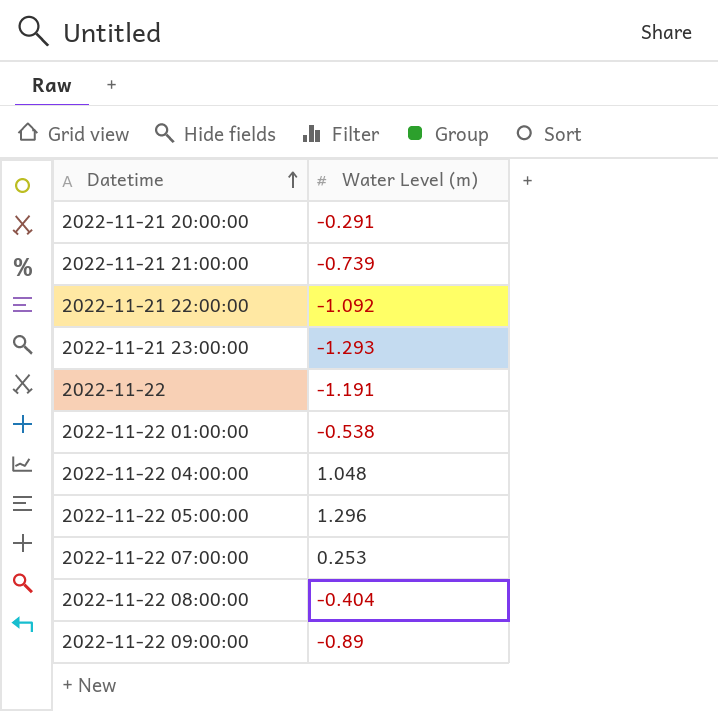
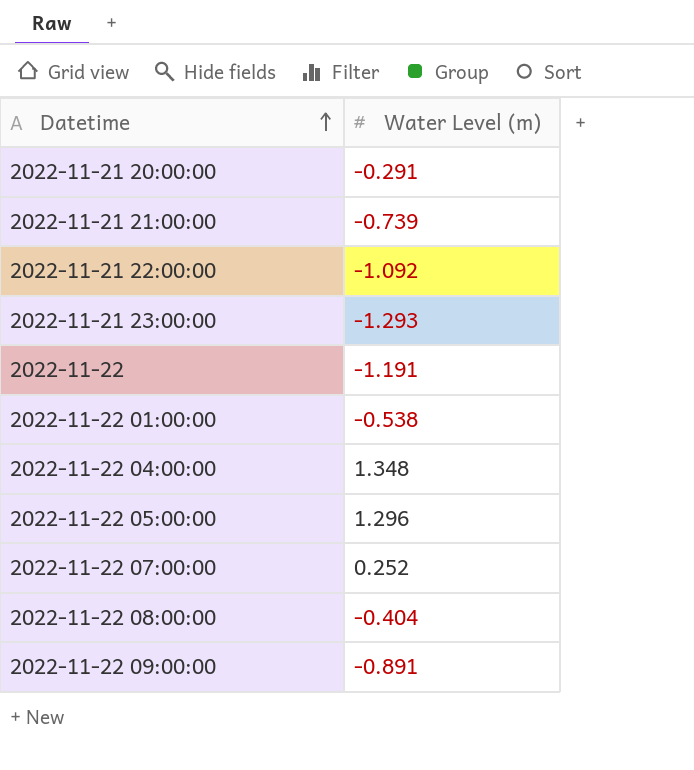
2022-11-22 04:00:00 | Water Level (m): 1.048 -> 1.348
2022-11-22 07:00:00 | Water Level (m): 0.253 -> 0.252
2022-11-22 09:00:00 | Water Level (m): -0.89 -> -0.891

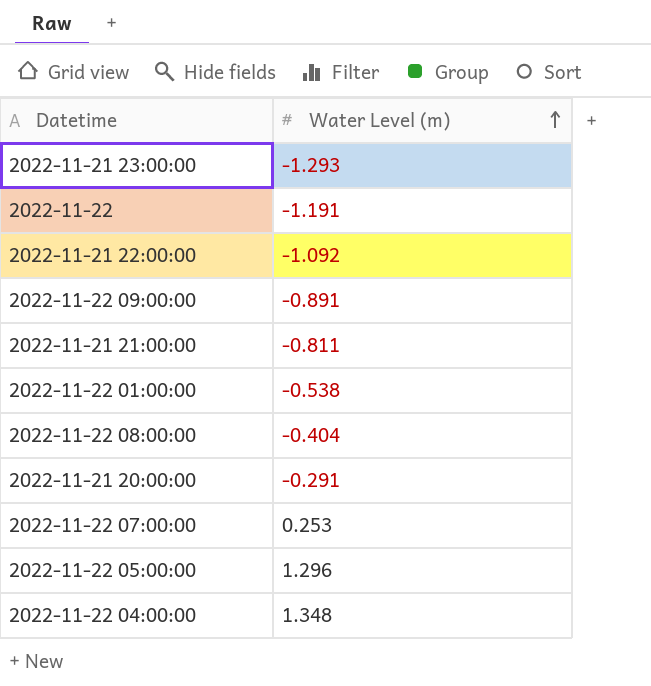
row order: Datetime ascending -> Water Level (m) ascending
2022-11-21 21:00:00 | Water Level (m): -0.739 -> -0.811
2022-11-22 07:00:00 | Water Level (m): 0.252 -> 0.253

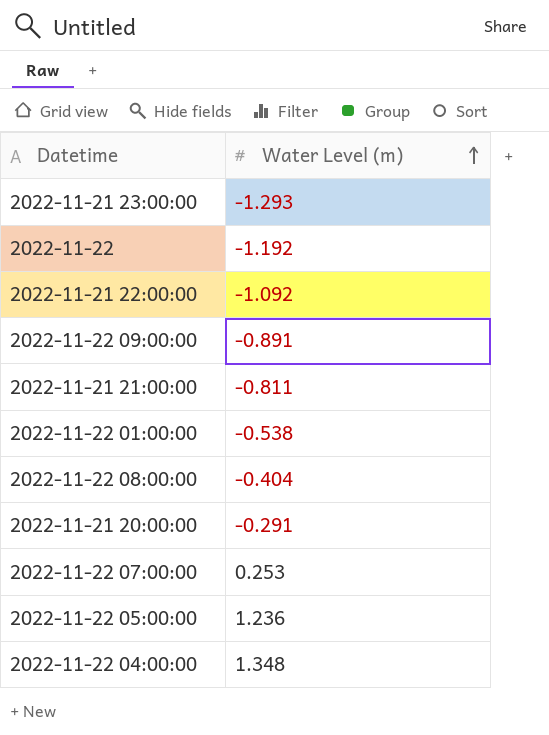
2022-11-22 | Water Level (m): -1.191 -> -1.192
2022-11-22 05:00:00 | Water Level (m): 1.296 -> 1.236

